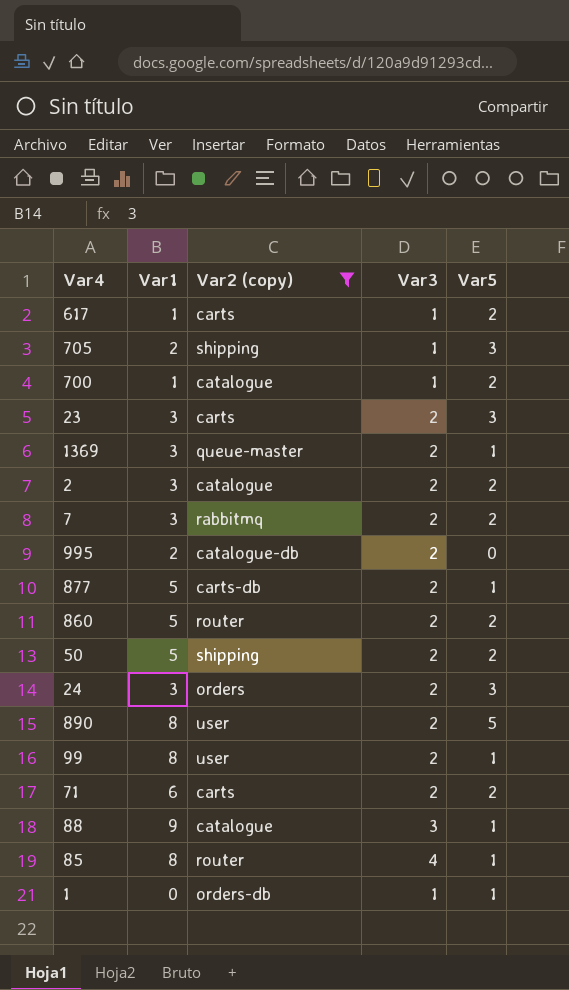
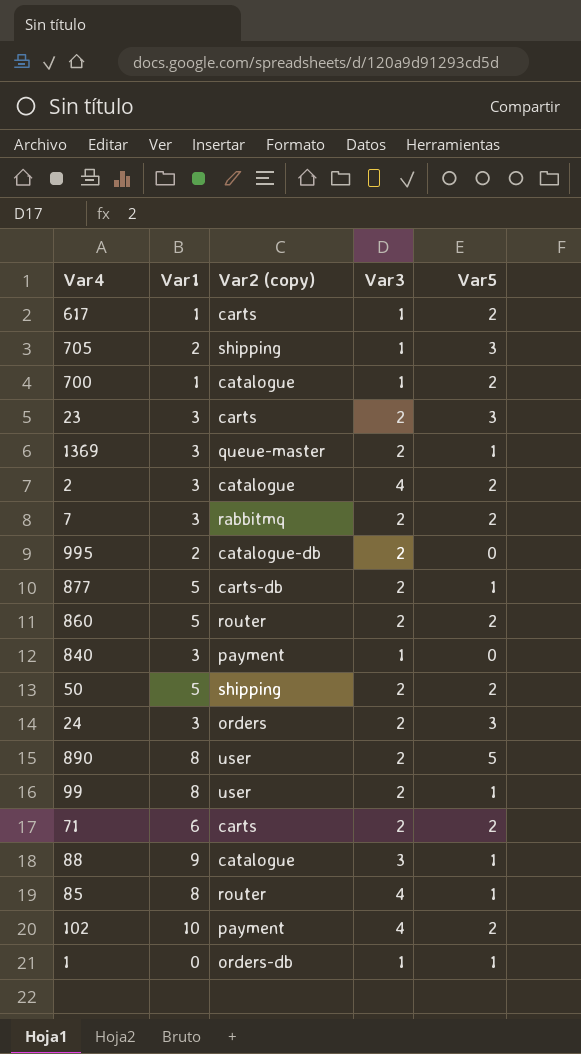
filter: Var2 (copy) != payment -> none
2 | Var3: 2 -> 4

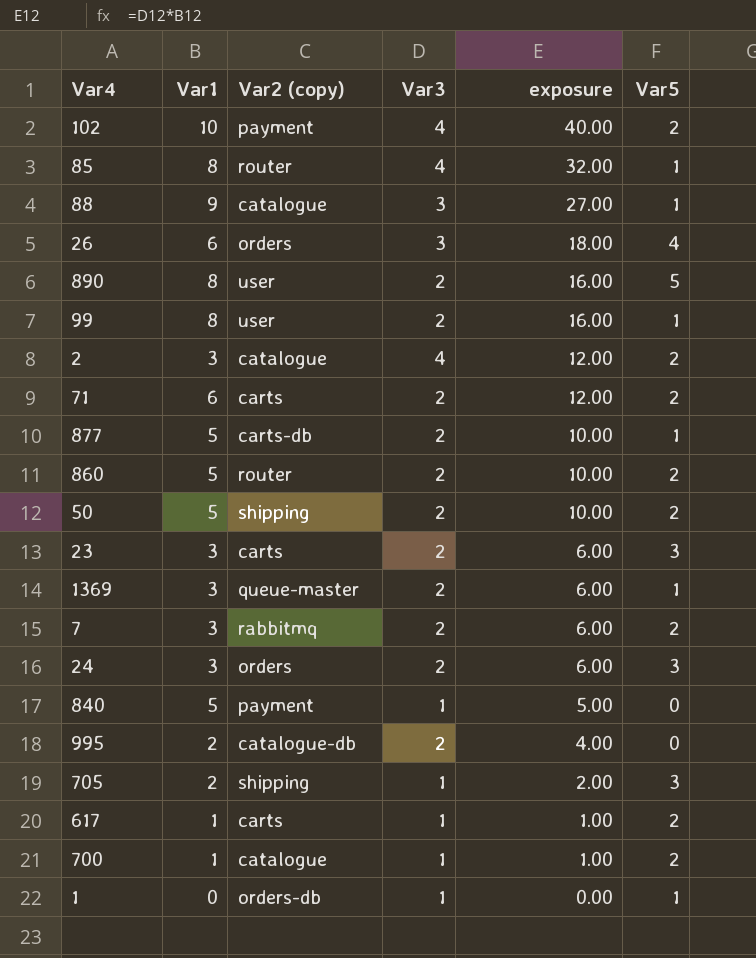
row order: none -> exposure descending
column exposure | formula: none -> [Var1] * [Var3]
row 26: none -> 6 | orders | 3 | 18.00 | 4
840 | Var1: 3 -> 5

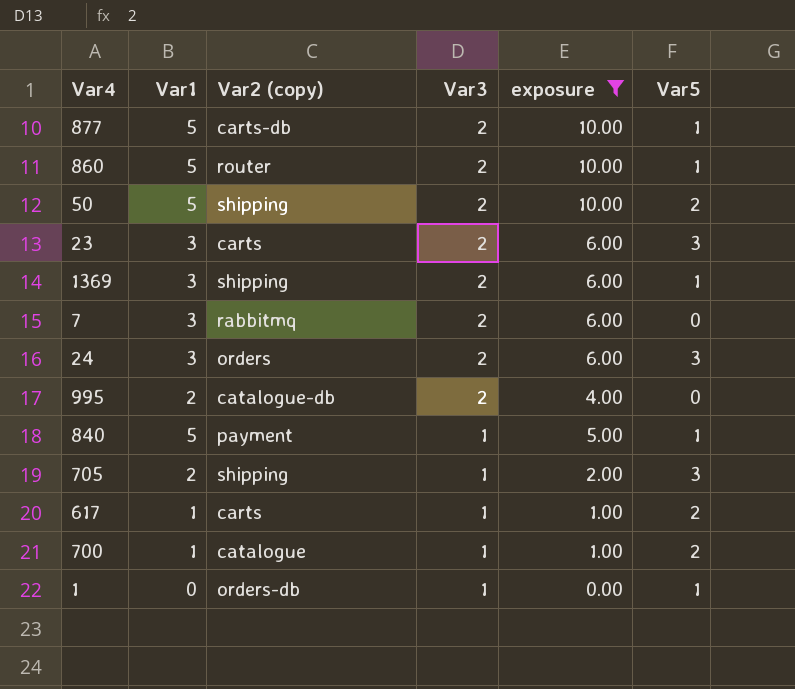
filter: none -> exposure <= 10.00
row order: exposure descending -> Var3 descending
860 | Var5: 2 -> 1
1369 | Var2 (copy): queue-master -> shipping
7 | Var5: 2 -> 0
840 | Var5: 0 -> 1

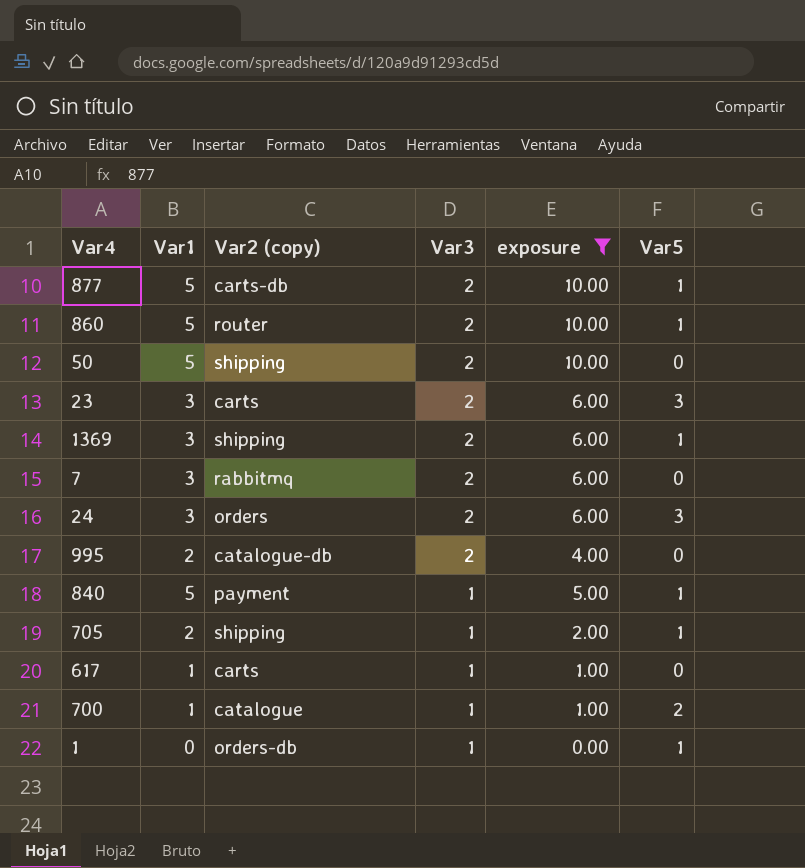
50 | Var5: 2 -> 0
705 | Var5: 3 -> 1
617 | Var5: 2 -> 0

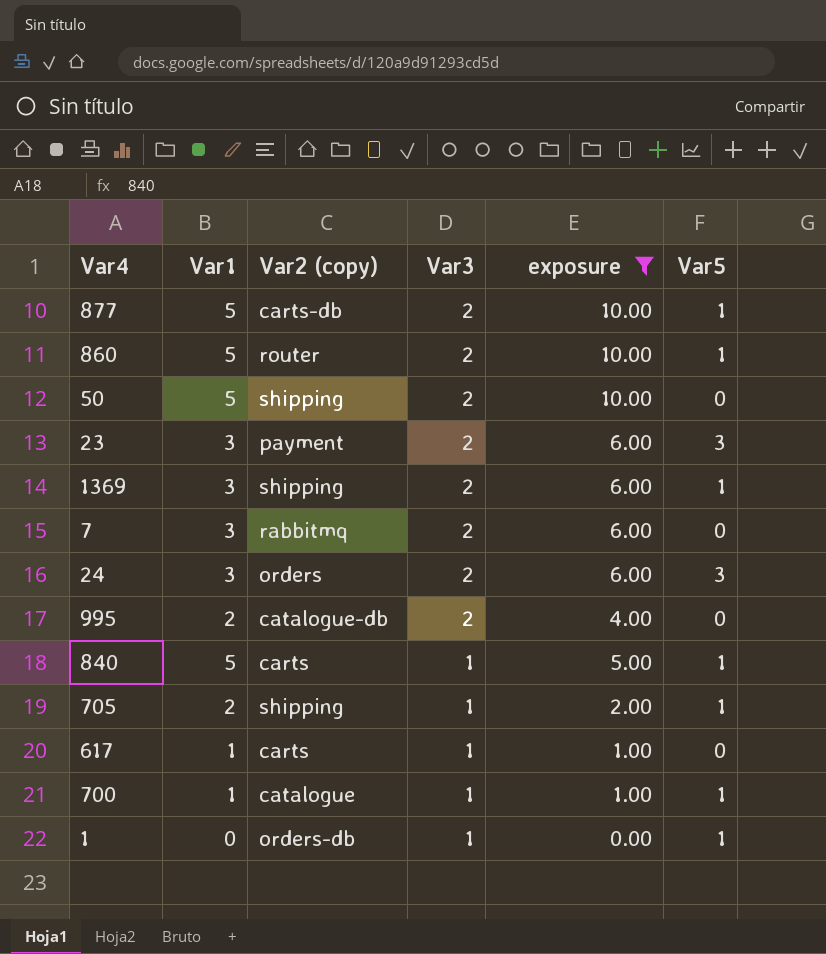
23 | Var2 (copy): carts -> payment
840 | Var2 (copy): payment -> carts
700 | Var5: 2 -> 1

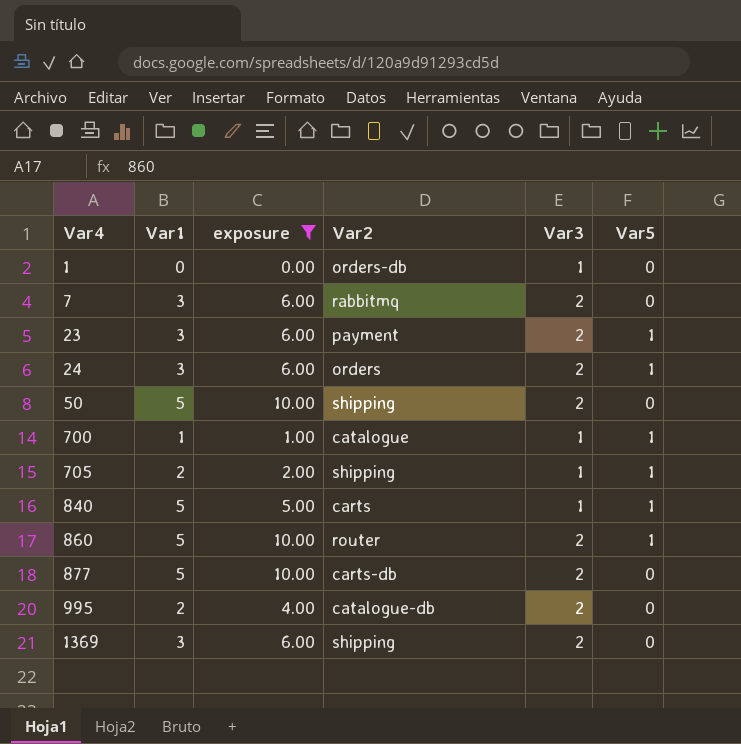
row order: Var3 descending -> Var4 ascending
column exposure | position: 5 -> 3
column name: Var2 (copy) -> Var2
row 617: 1 | carts | 1 | 1.00 | 0 -> none
1 | Var5: 1 -> 0
23 | Var5: 3 -> 1
24 | Var5: 3 -> 1
877 | Var5: 1 -> 0
1369 | Var5: 1 -> 0

